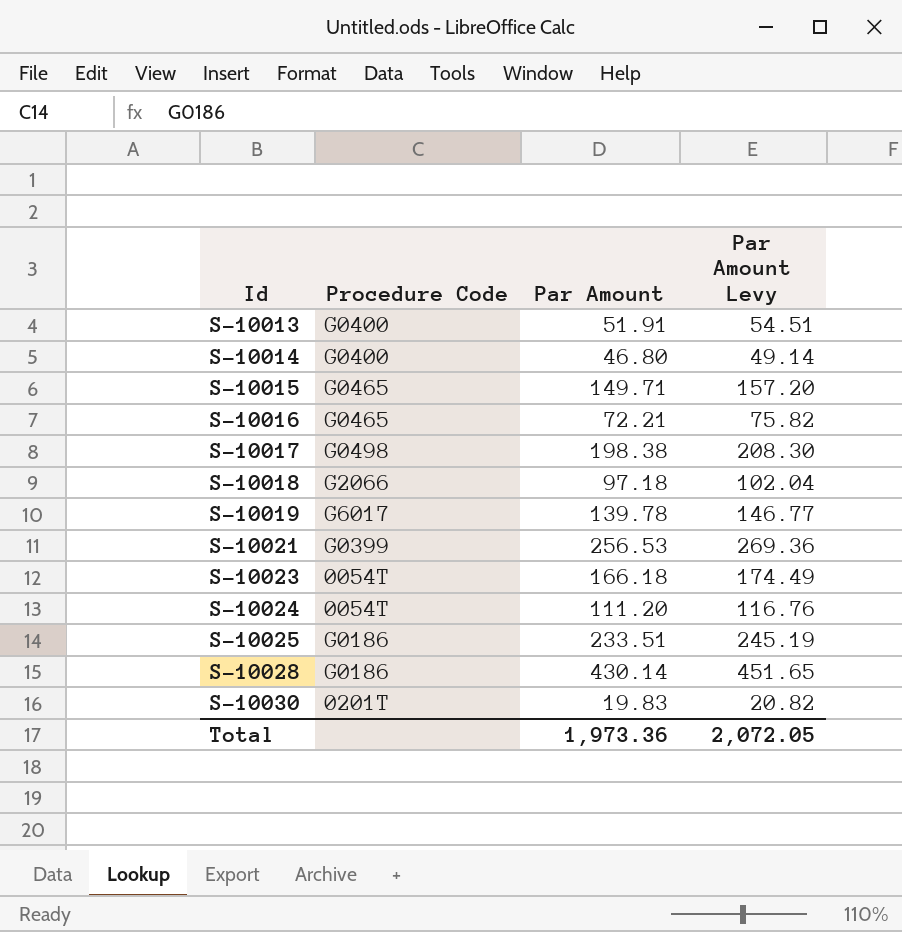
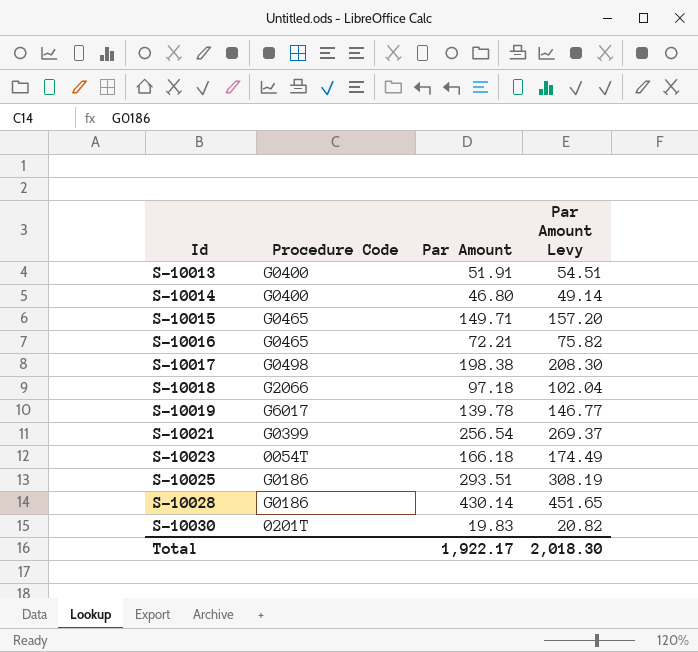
row S-10024: 0054T | 111.20 | 116.76 -> none
S-10021 | Par Amount: 256.53 -> 256.54
S-10021 | Par Amount Levy: 269.36 -> 269.37
S-10025 | Par Amount: 233.51 -> 293.51
S-10025 | Par Amount Levy: 245.19 -> 308.19
Total | Par Amount: 1,973.36 -> 1,922.17
Total | Par Amount Levy: 2,072.05 -> 2,018.30

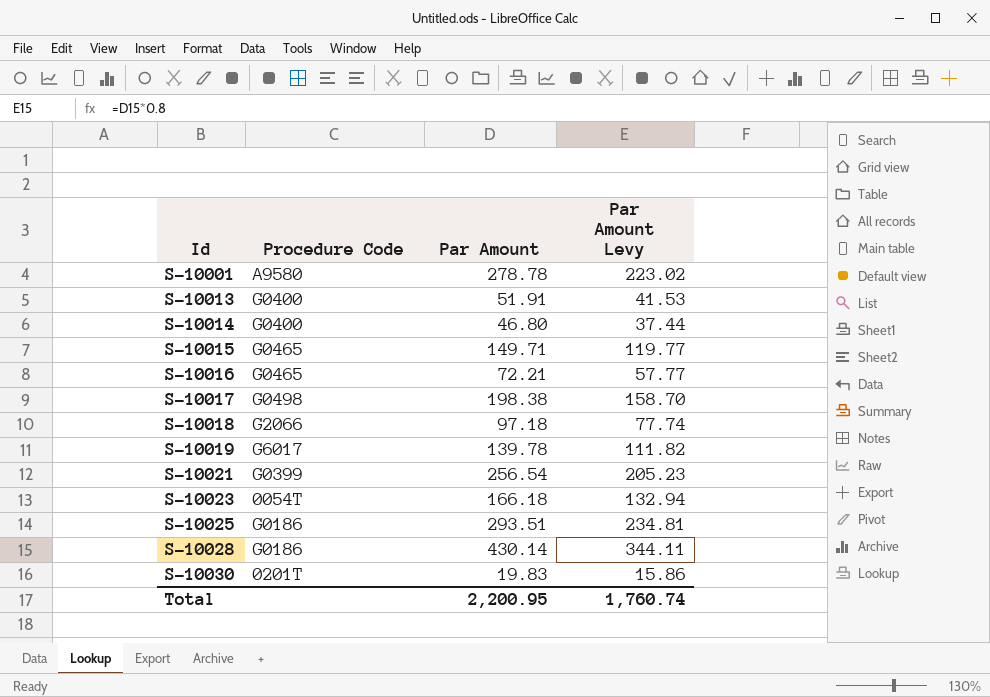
column Par Amount Levy | formula: [Par Amount] * 1.05 -> [Par Amount] * 0.8
row S-10001: none -> A9580 | 278.78 | 223.02
Total | Par Amount: 1,922.17 -> 2,200.95
Total | Par Amount Levy: 2,018.30 -> 1,760.74

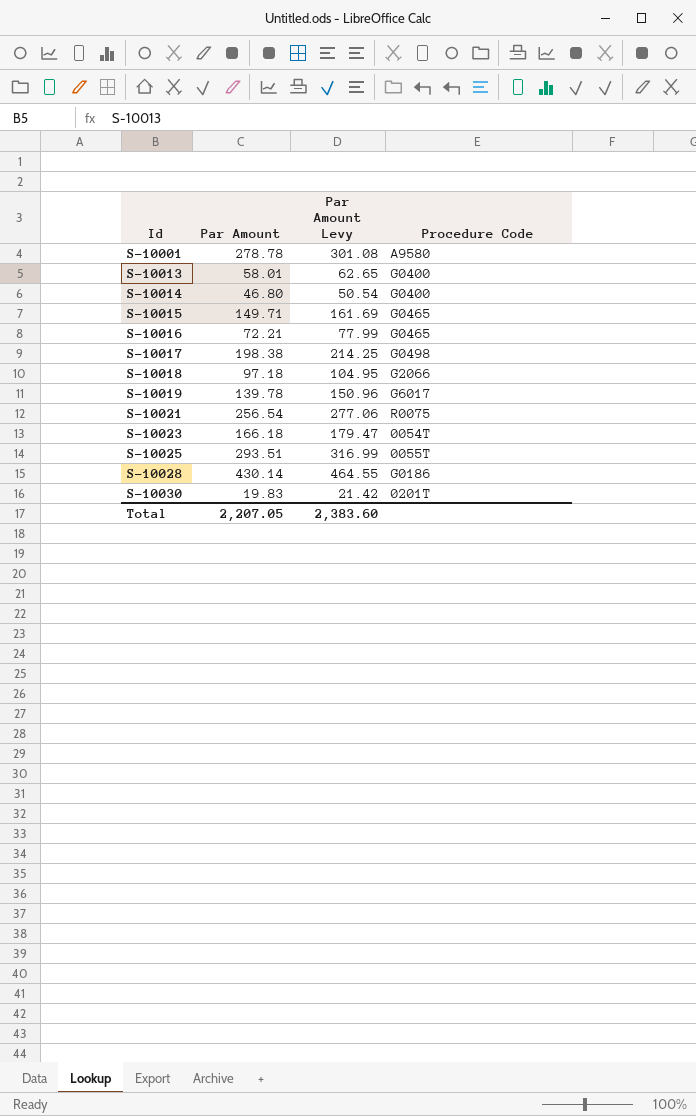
column Par Amount Levy | formula: [Par Amount] * 0.8 -> [Par Amount] * 1.08
column Procedure Code | position: 2 -> 4
S-10013 | Par Amount: 51.91 -> 58.01
S-10021 | Procedure Code: G0399 -> R0075
S-10025 | Procedure Code: G0186 -> 0055T
Total | Par Amount: 2,200.95 -> 2,207.05
Total | Par Amount Levy: 1,760.74 -> 2,383.60

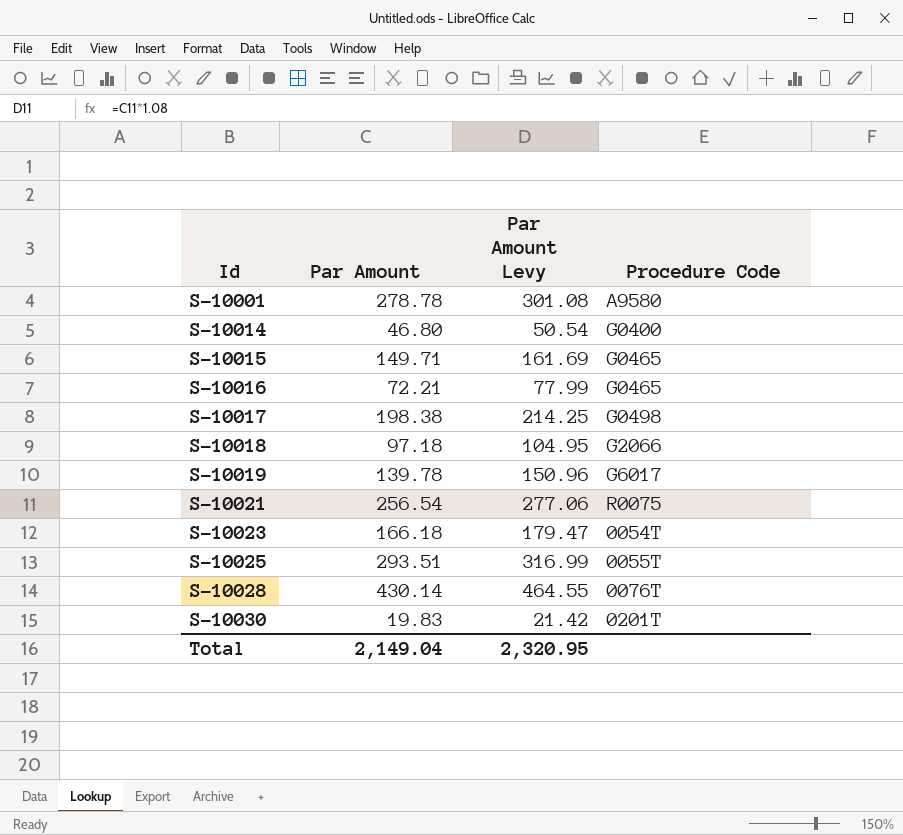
row S-10013: 58.01 | 62.65 | G0400 -> none
S-10028 | Procedure Code: G0186 -> 0076T
Total | Par Amount: 2,207.05 -> 2,149.04
Total | Par Amount Levy: 2,383.60 -> 2,320.95

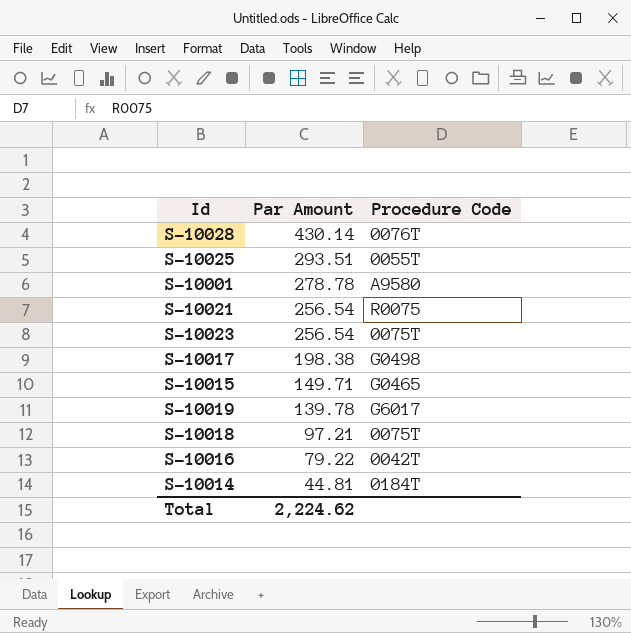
row order: Id ascending -> Par Amount descending
column Par Amount Levy | formula: [Par Amount] * 1.08 -> none
row S-10030: 19.83 | 21.42 | 0201T -> none
S-10023 | Par Amount: 166.18 -> 256.54
S-10023 | Procedure Code: 0054T -> 0075T
S-10018 | Par Amount: 97.18 -> 97.21
S-10018 | Procedure Code: G2066 -> 0075T
S-10016 | Par Amount: 72.21 -> 79.22
S-10016 | Procedure Code: G0465 -> 0042T
S-10014 | Par Amount: 46.80 -> 44.81
S-10014 | Procedure Code: G0400 -> 0184T
Total | Par Amount: 2,149.04 -> 2,224.62

